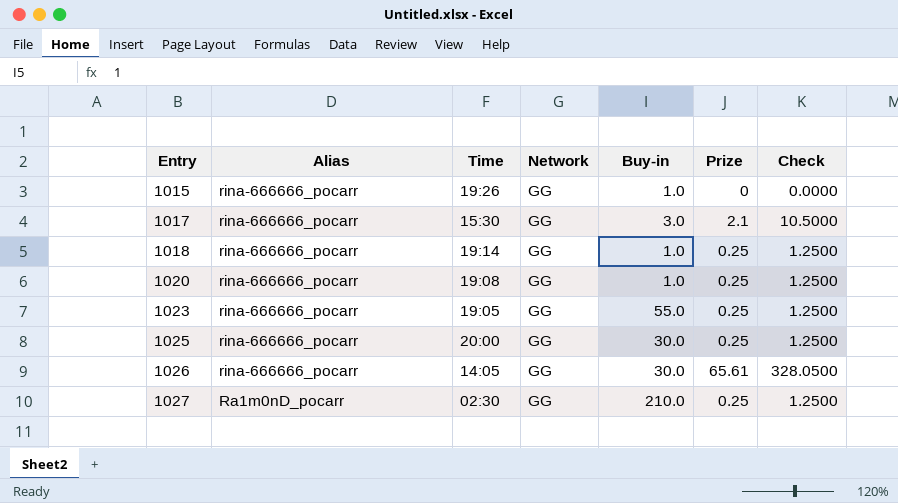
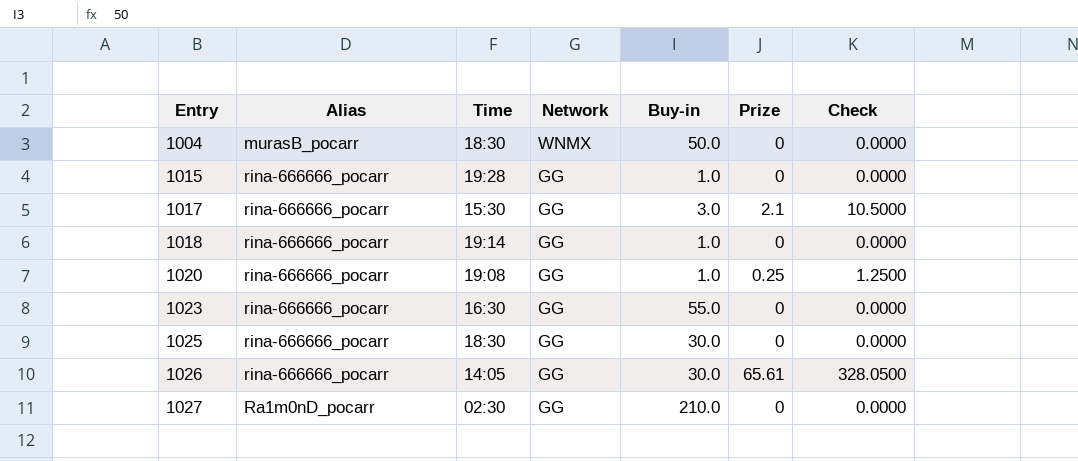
row 1004: none -> murasB_pocarr | 18:30 | WNMX | 50.0 | 0 | 0.0000
1015 | Time: 19:26 -> 19:28
1018 | Prize: 0.25 -> 0
1018 | Check: 1.2500 -> 0.0000
1023 | Time: 19:05 -> 16:30
1023 | Prize: 0.25 -> 0
1023 | Check: 1.2500 -> 0.0000
1025 | Time: 20:00 -> 18:30
1025 | Prize: 0.25 -> 0
1025 | Check: 1.2500 -> 0.0000
1027 | Prize: 0.25 -> 0
1027 | Check: 1.2500 -> 0.0000

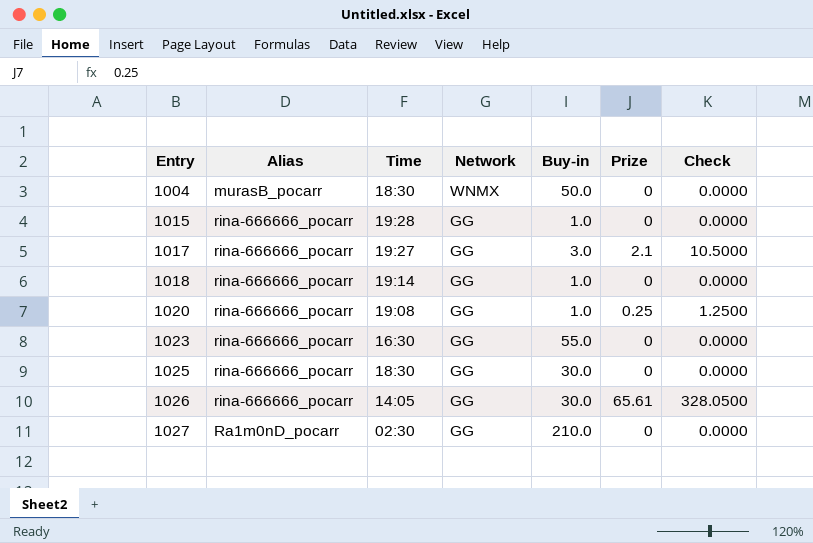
1017 | Time: 15:30 -> 19:27

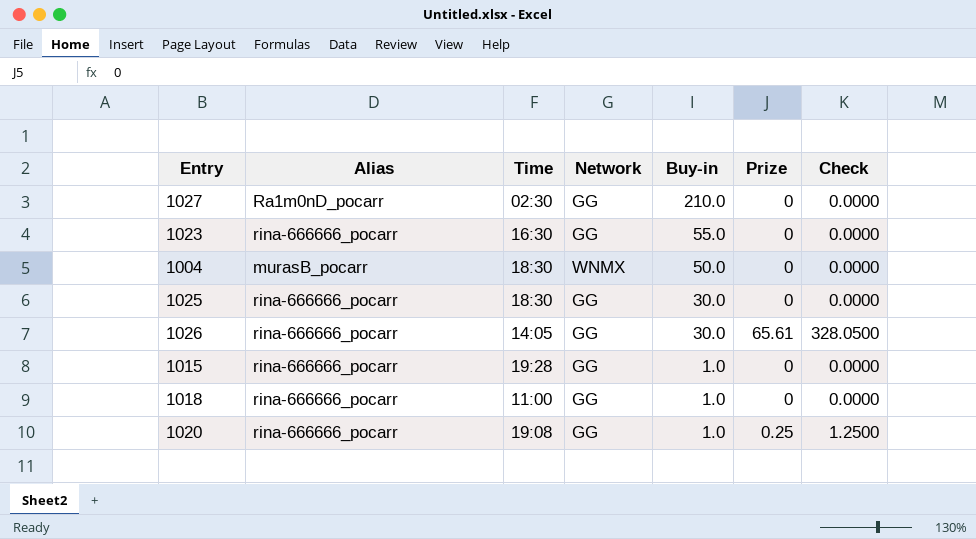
row order: Entry ascending -> Buy-in descending
row 1017: rina-666666_pocarr | 19:27 | GG | 3.0 | 2.1 | 10.5000 -> none
1018 | Time: 19:14 -> 11:00

